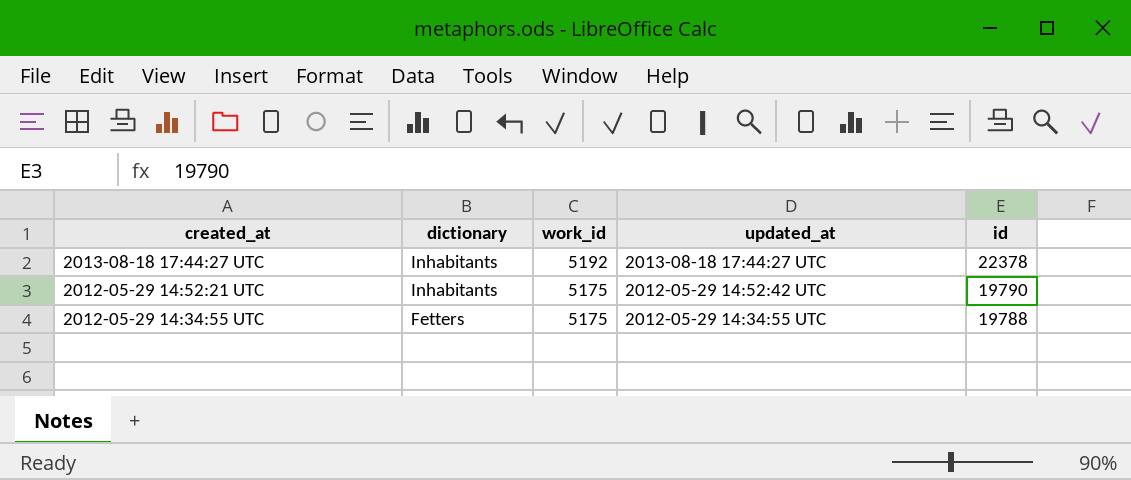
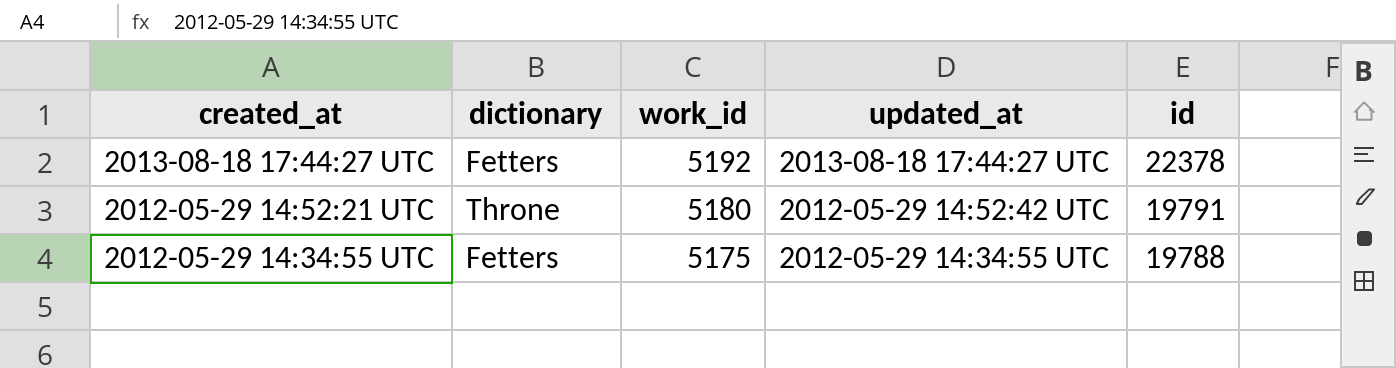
2013-08-18 17:44:27 UTC | dictionary: Inhabitants -> Fetters
2012-05-29 14:52:21 UTC | dictionary: Inhabitants -> Throne
2012-05-29 14:52:21 UTC | work_id: 5175 -> 5180
2012-05-29 14:52:21 UTC | id: 19790 -> 19791

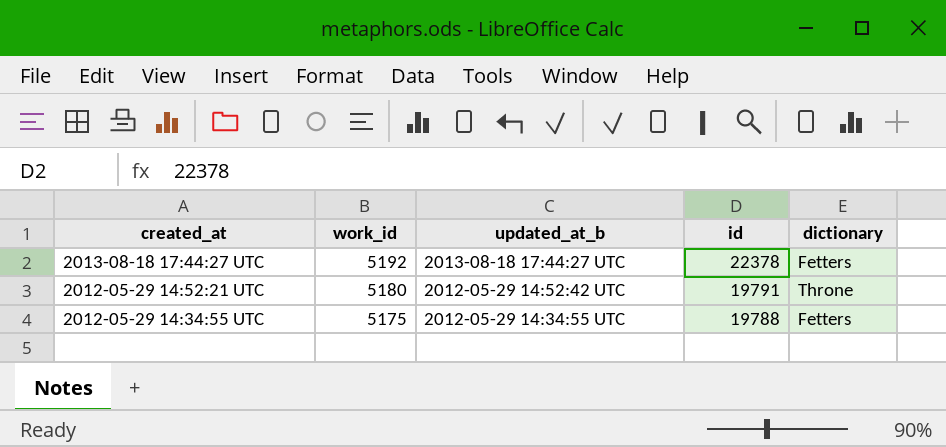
column name: updated_at -> updated_at_b
column dictionary | position: 2 -> 5

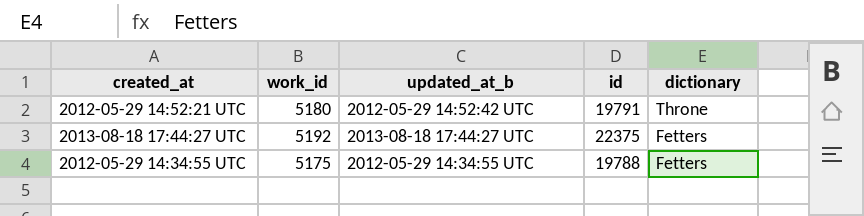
row order: created_at descending -> dictionary descending
2013-08-18 17:44:27 UTC | id: 22378 -> 22375

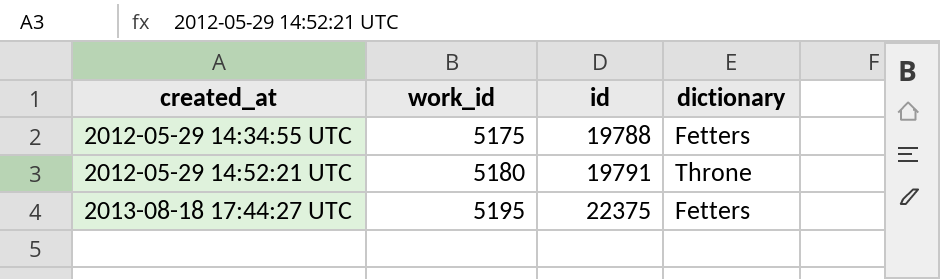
row order: dictionary descending -> created_at ascending
column updated_at_b | position: 3 -> none
2013-08-18 17:44:27 UTC | work_id: 5192 -> 5195

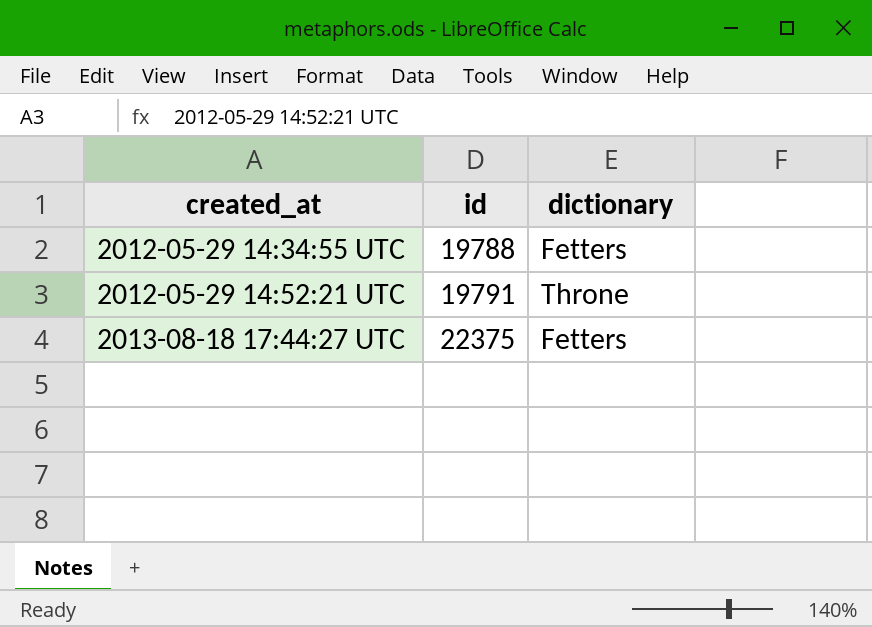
column work_id | position: 2 -> none

